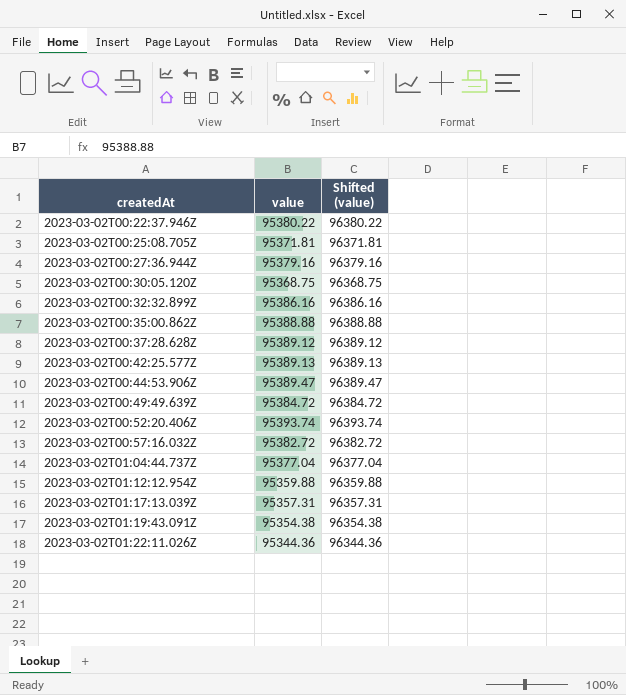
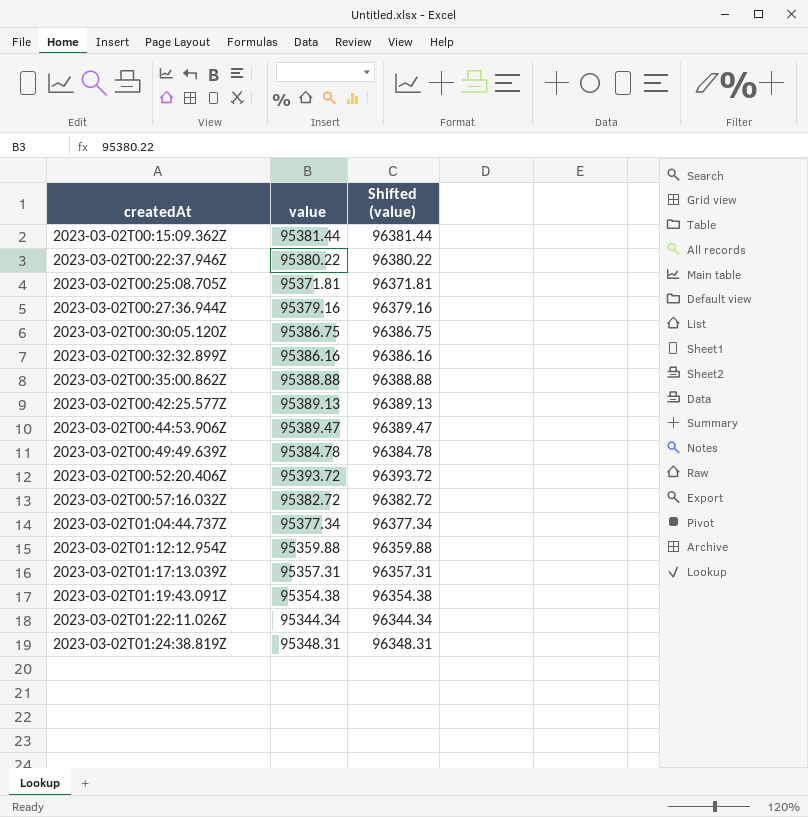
row 2023-03-02T00:37:28.628Z: 95389.12 | 96389.12 -> none
row 2023-03-02T00:15:09.362Z: none -> 95381.44 | 96381.44
2023-03-02T00:30:05.120Z | value: 95368.75 -> 95386.75
2023-03-02T00:30:05.120Z | Shifted (value): 96368.75 -> 96386.75
2023-03-02T00:49:49.639Z | value: 95384.72 -> 95384.78
2023-03-02T00:49:49.639Z | Shifted (value): 96384.72 -> 96384.78
2023-03-02T00:52:20.406Z | value: 95393.74 -> 95393.72
2023-03-02T00:52:20.406Z | Shifted (value): 96393.74 -> 96393.72
2023-03-02T01:04:44.737Z | value: 95377.04 -> 95377.34
2023-03-02T01:04:44.737Z | Shifted (value): 96377.04 -> 96377.34
2023-03-02T01:22:11.026Z | value: 95344.36 -> 95344.34
2023-03-02T01:22:11.026Z | Shifted (value): 96344.36 -> 96344.34
row 2023-03-02T01:24:38.819Z: none -> 95348.31 | 96348.31

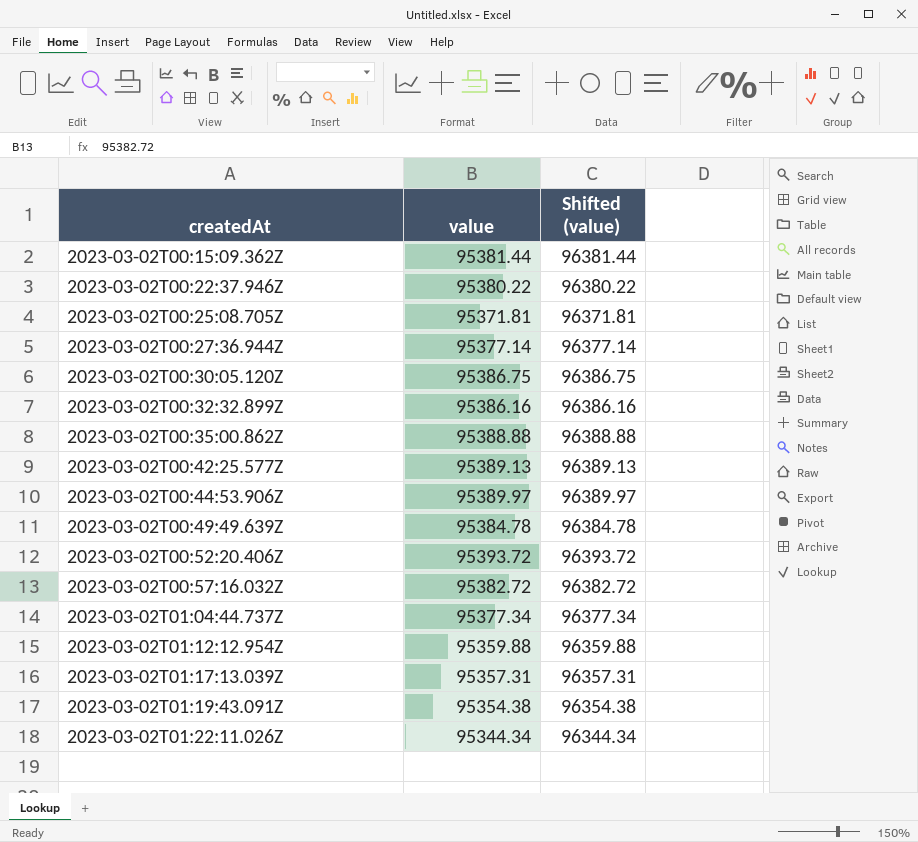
row 2023-03-02T01:24:38.819Z: 95348.31 | 96348.31 -> none
2023-03-02T00:27:36.944Z | value: 95379.16 -> 95377.14
2023-03-02T00:27:36.944Z | Shifted (value): 96379.16 -> 96377.14
2023-03-02T00:44:53.906Z | value: 95389.47 -> 95389.97
2023-03-02T00:44:53.906Z | Shifted (value): 96389.47 -> 96389.97

